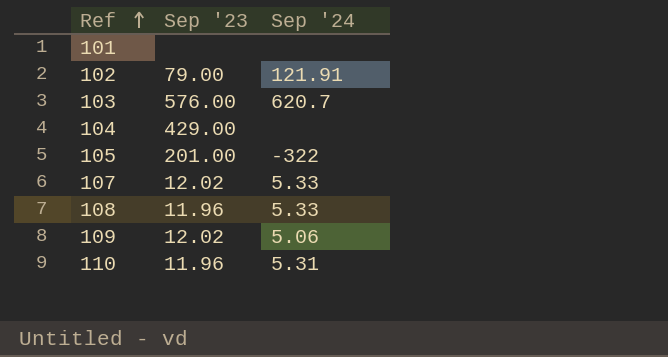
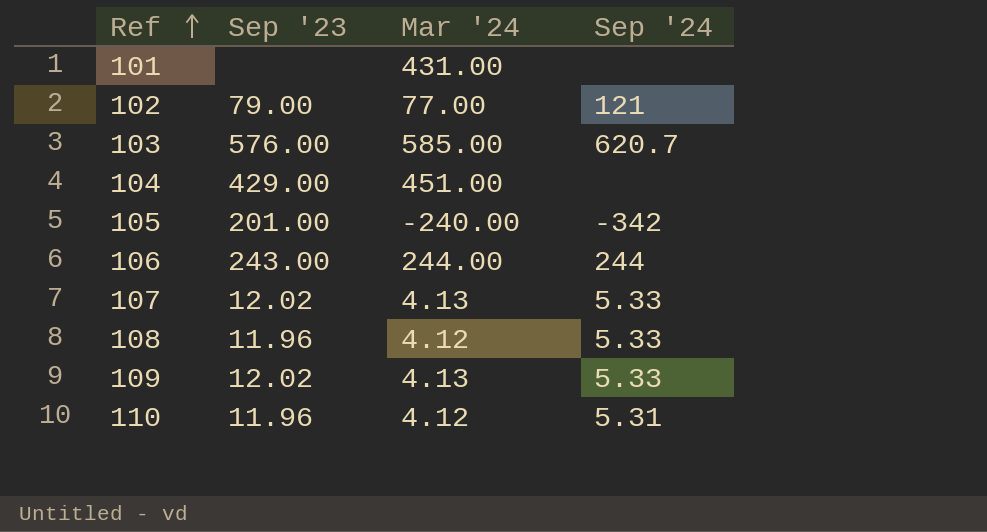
column Mar '24 | position: none -> 3
102 | Sep '24: 121.91 -> 121
105 | Sep '24: -322 -> -342
row 106: none -> 243.00 | 244.00 | 244
109 | Sep '24: 5.06 -> 5.33

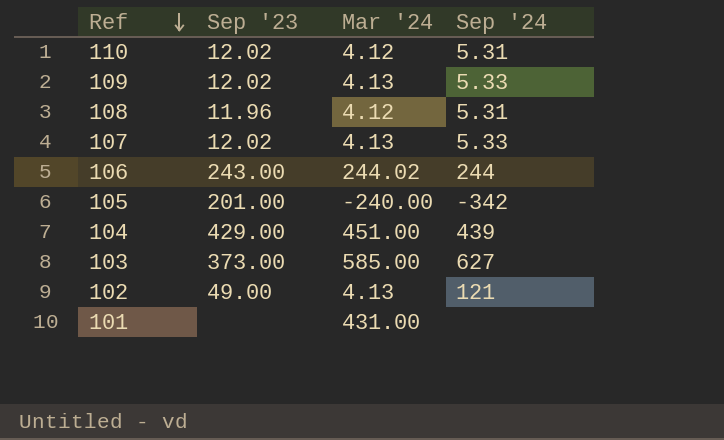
row order: Ref ascending -> Ref descending
110 | Sep '23: 11.96 -> 12.02
108 | Sep '24: 5.33 -> 5.31
106 | Mar '24: 244.00 -> 244.02
104 | Sep '24: none -> 439
103 | Sep '23: 576.00 -> 373.00
103 | Sep '24: 620.7 -> 627
102 | Sep '23: 79.00 -> 49.00
102 | Mar '24: 77.00 -> 4.13

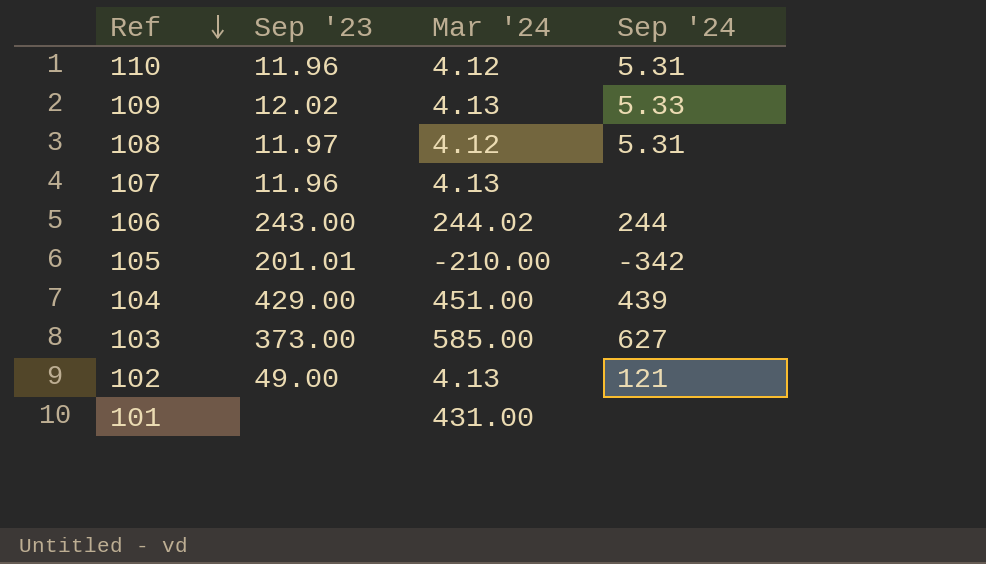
110 | Sep '23: 12.02 -> 11.96
108 | Sep '23: 11.96 -> 11.97
107 | Sep '23: 12.02 -> 11.96
107 | Sep '24: 5.33 -> none
105 | Sep '23: 201.00 -> 201.01
105 | Mar '24: -240.00 -> -210.00

